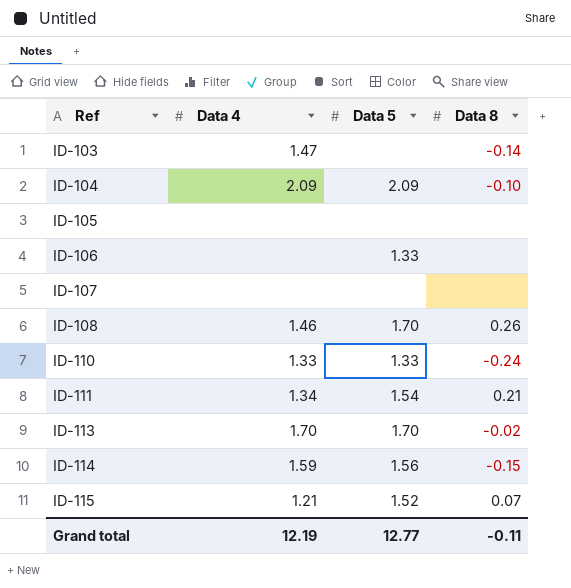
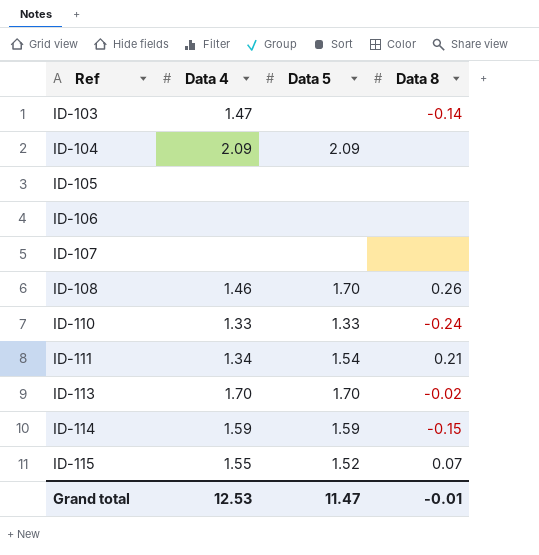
ID-104 | Data 8: -0.10 -> none
ID-106 | Data 5: 1.33 -> none
ID-114 | Data 5: 1.56 -> 1.59
ID-115 | Data 4: 1.21 -> 1.55
Grand total | Data 4: 12.19 -> 12.53
Grand total | Data 5: 12.77 -> 11.47
Grand total | Data 8: -0.11 -> -0.01

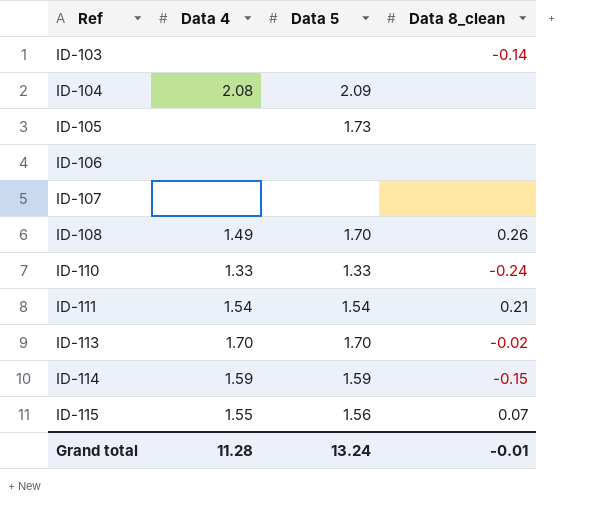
column name: Data 8 -> Data 8_clean
ID-103 | Data 4: 1.47 -> none
ID-104 | Data 4: 2.09 -> 2.08
ID-105 | Data 5: none -> 1.73
ID-108 | Data 4: 1.46 -> 1.49
ID-111 | Data 4: 1.34 -> 1.54
ID-115 | Data 5: 1.52 -> 1.56
Grand total | Data 4: 12.53 -> 11.28
Grand total | Data 5: 11.47 -> 13.24

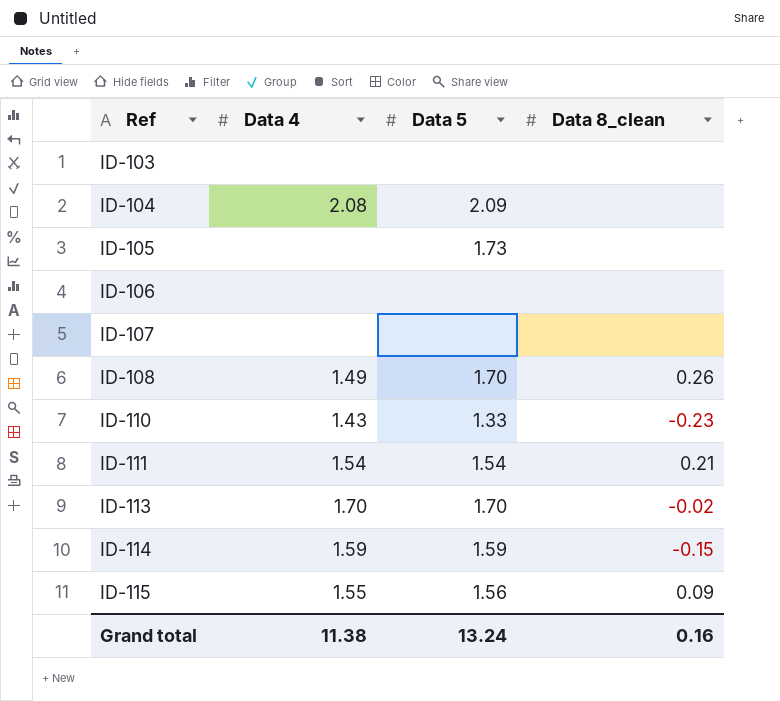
ID-103 | Data 8_clean: -0.14 -> none
ID-110 | Data 4: 1.33 -> 1.43
ID-110 | Data 8_clean: -0.24 -> -0.23
ID-115 | Data 8_clean: 0.07 -> 0.09
Grand total | Data 4: 11.28 -> 11.38
Grand total | Data 8_clean: -0.01 -> 0.16

